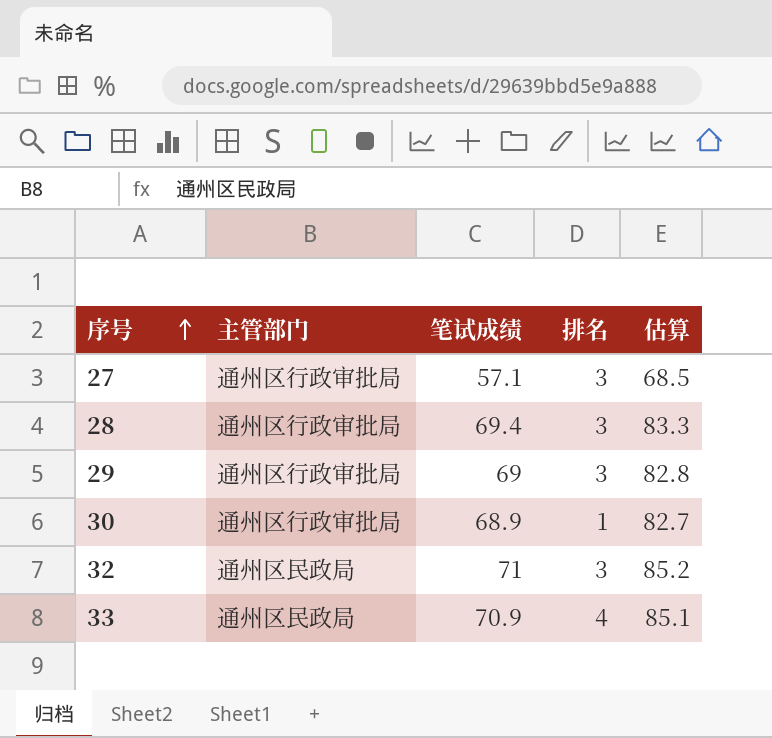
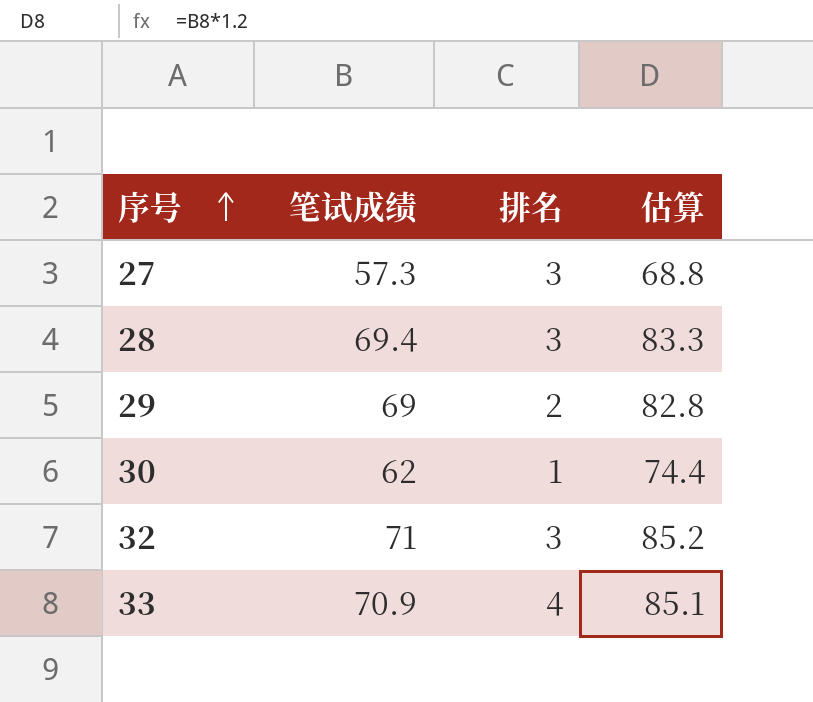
column 主管部门 | position: 2 -> none
27 | 笔试成绩: 57.1 -> 57.3
27 | 估算: 68.5 -> 68.8
29 | 排名: 3 -> 2
30 | 笔试成绩: 68.9 -> 62
30 | 估算: 82.7 -> 74.4

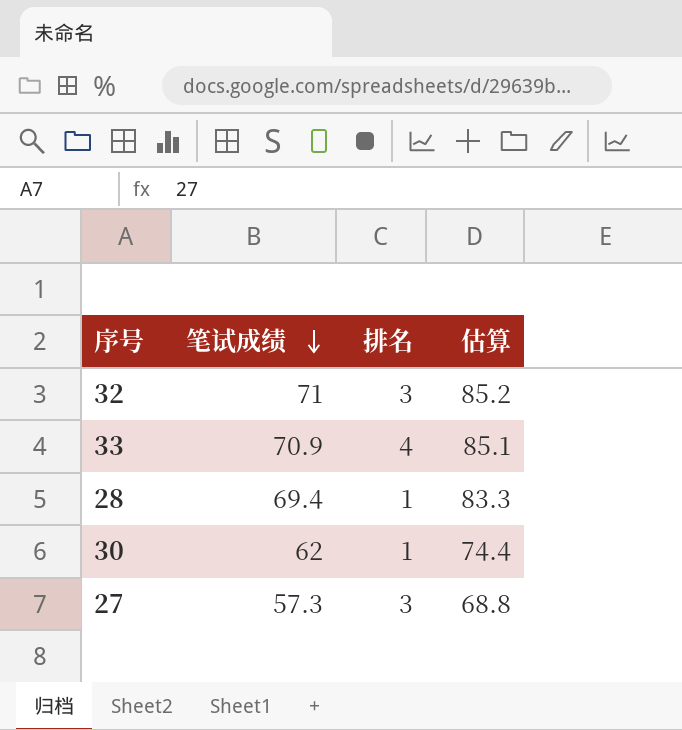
row order: 序号 ascending -> 笔试成绩 descending
row 29: 69 | 2 | 82.8 -> none
28 | 排名: 3 -> 1

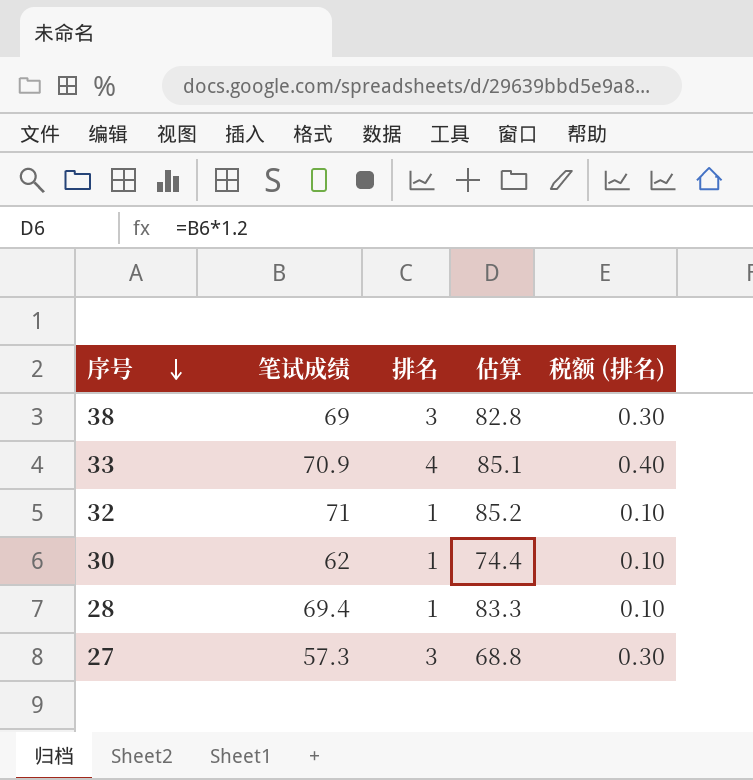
row order: 笔试成绩 descending -> 序号 descending
column 税额 (排名) | formula: none -> [排名] * 0.1
row 38: none -> 69 | 3 | 82.8 | 0.30
32 | 排名: 3 -> 1

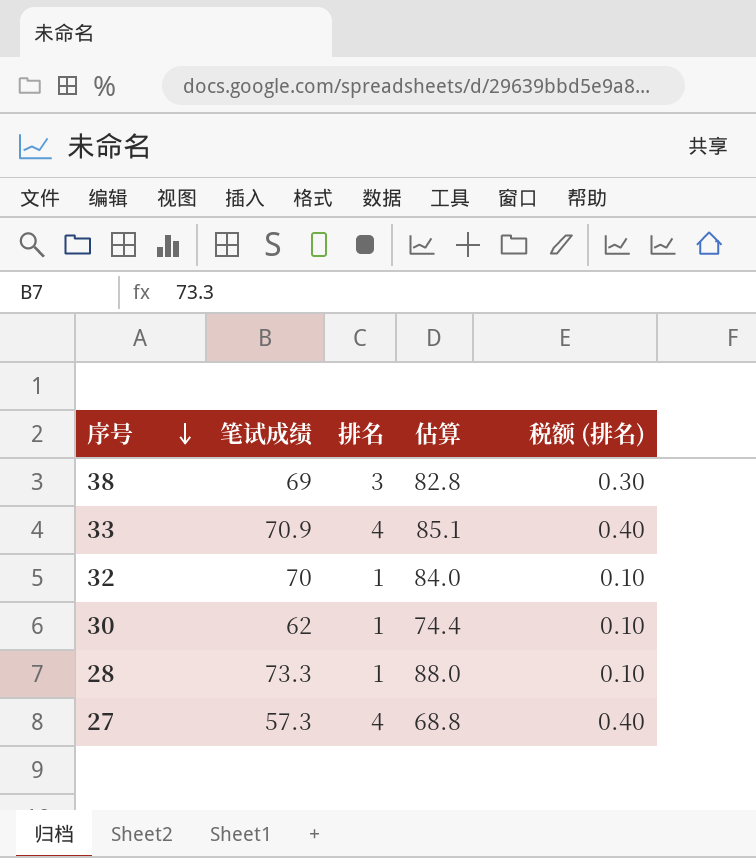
32 | 笔试成绩: 71 -> 70
32 | 估算: 85.2 -> 84.0
28 | 笔试成绩: 69.4 -> 73.3
28 | 估算: 83.3 -> 88.0
27 | 排名: 3 -> 4
27 | 税额 (排名): 0.30 -> 0.40

